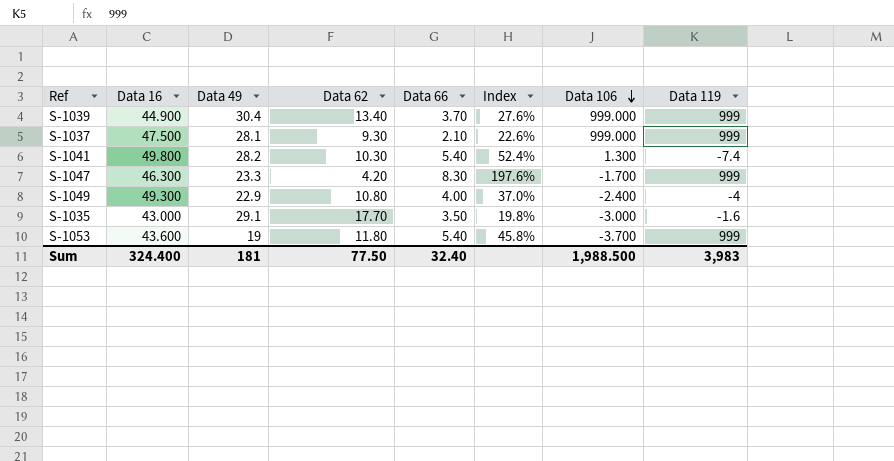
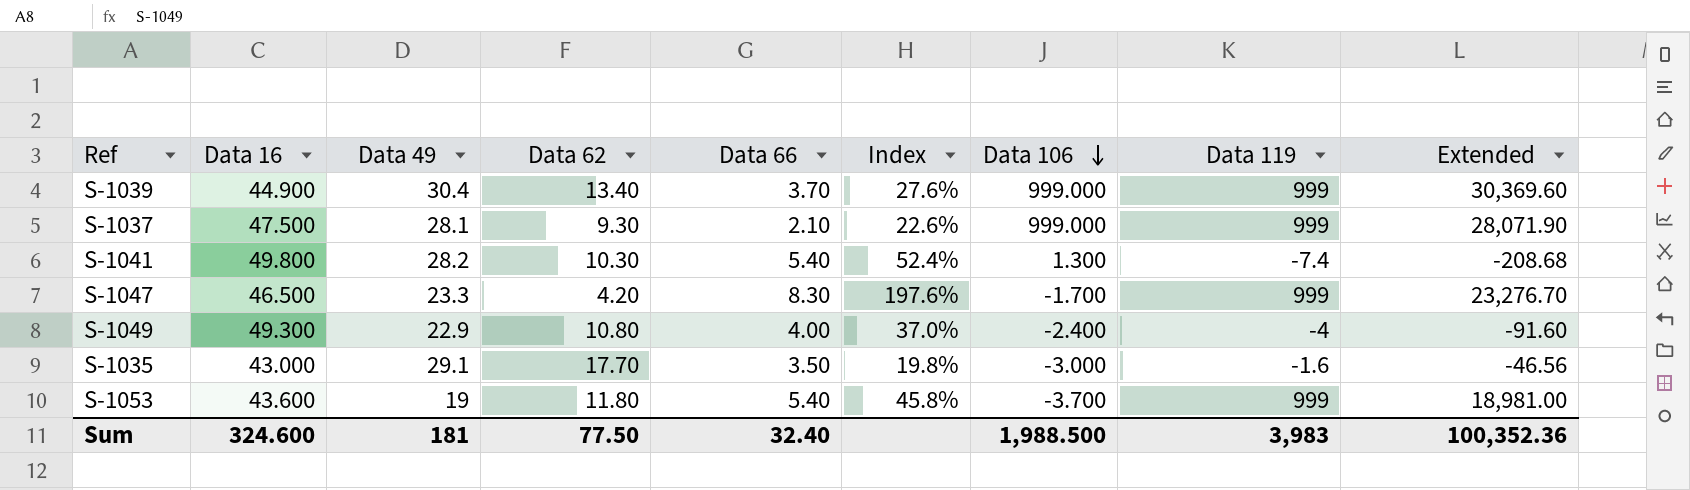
column Extended | formula: none -> [Data 49] * [Data 119]
S-1047 | Data 16: 46.300 -> 46.500
Sum | Data 16: 324.400 -> 324.600

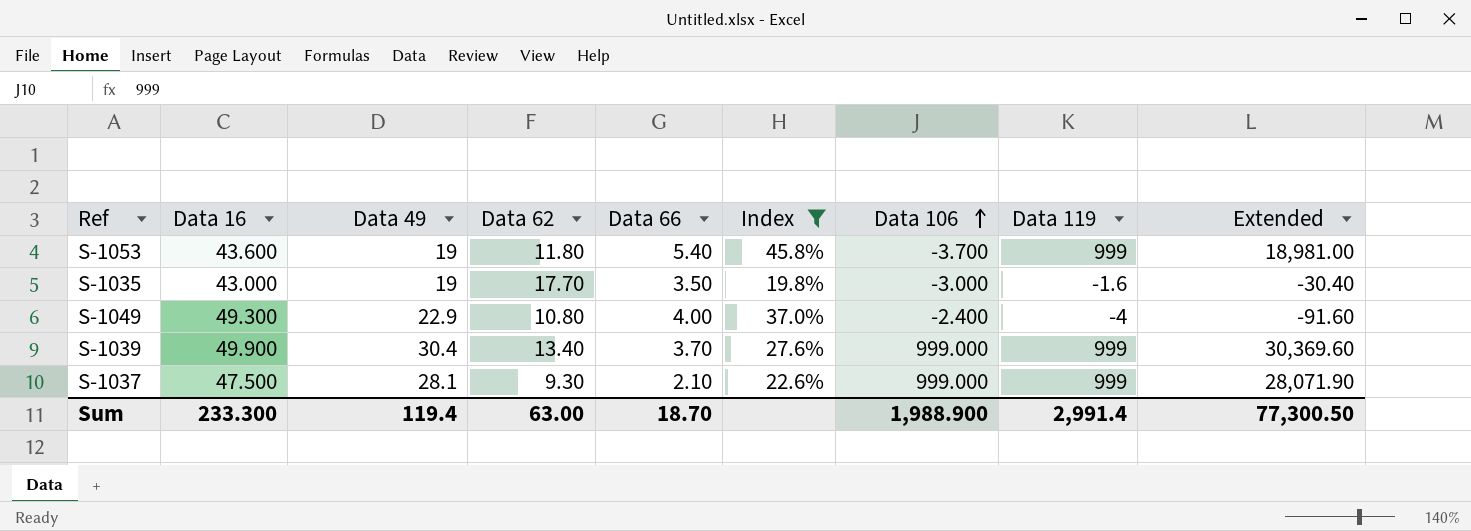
filter: none -> Index <= 45.8%
row order: Data 106 descending -> Data 106 ascending
S-1035 | Data 49: 29.1 -> 19
S-1035 | Extended: -46.56 -> -30.40
S-1039 | Data 16: 44.900 -> 49.900
Sum | Data 16: 324.600 -> 233.300
Sum | Data 49: 181 -> 119.4
Sum | Data 62: 77.50 -> 63.00
Sum | Data 66: 32.40 -> 18.70
Sum | Data 106: 1,988.500 -> 1,988.900
Sum | Data 119: 3,983 -> 2,991.4
Sum | Extended: 100,352.36 -> 77,300.50

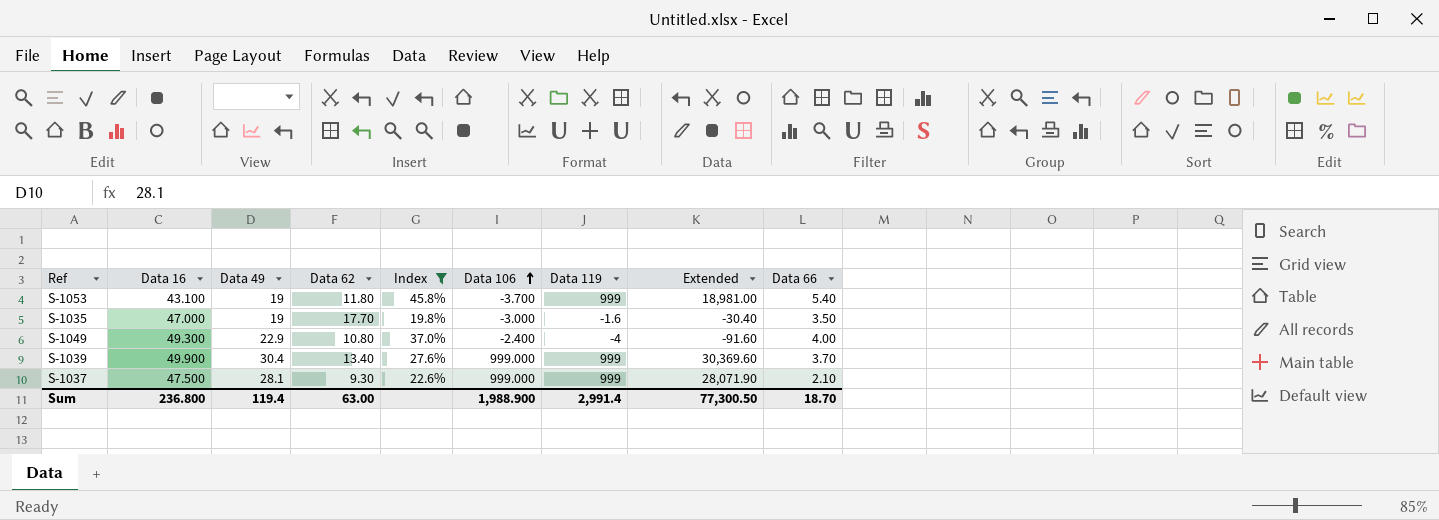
column Data 66 | position: 5 -> 9
S-1053 | Data 16: 43.600 -> 43.100
S-1035 | Data 16: 43.000 -> 47.000
Sum | Data 16: 233.300 -> 236.800

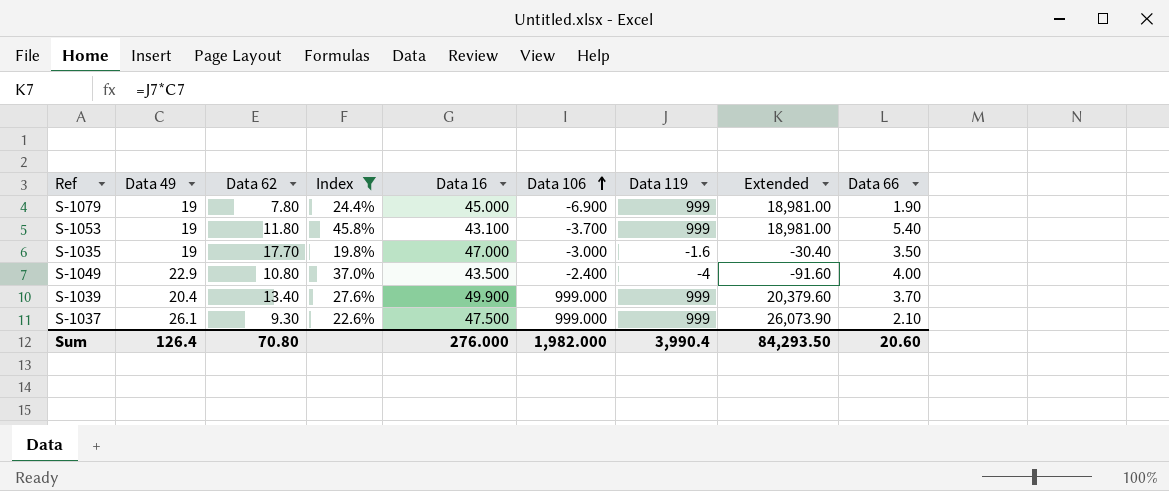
column Data 16 | position: 2 -> 5
row S-1079: none -> 19 | 7.80 | 24.4% | 45.000 | -6.900 | 999 | 18,981.00 | 1.90
S-1049 | Data 16: 49.300 -> 43.500
S-1039 | Data 49: 30.4 -> 20.4
S-1039 | Extended: 30,369.60 -> 20,379.60
S-1037 | Data 49: 28.1 -> 26.1
S-1037 | Extended: 28,071.90 -> 26,073.90
Sum | Data 49: 119.4 -> 126.4
Sum | Data 62: 63.00 -> 70.80
Sum | Data 16: 236.800 -> 276.000
Sum | Data 106: 1,988.900 -> 1,982.000
Sum | Data 119: 2,991.4 -> 3,990.4
Sum | Extended: 77,300.50 -> 84,293.50
Sum | Data 66: 18.70 -> 20.60

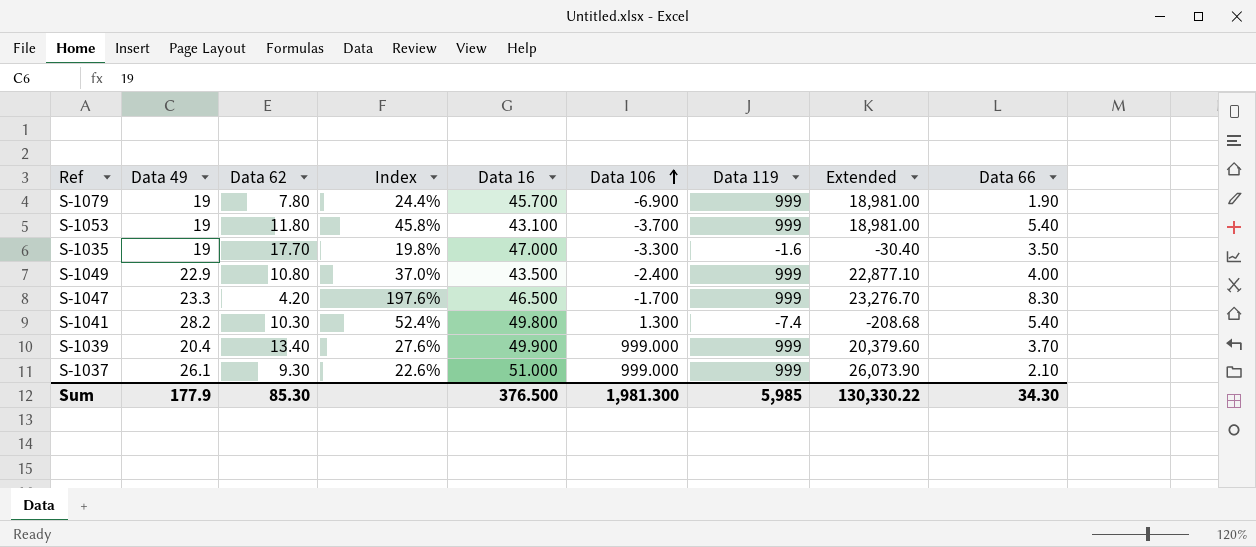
filter: Index <= 45.8% -> none
S-1079 | Data 16: 45.000 -> 45.700
S-1035 | Data 106: -3.000 -> -3.300
S-1049 | Data 119: -4 -> 999
S-1049 | Extended: -91.60 -> 22,877.10
S-1037 | Data 16: 47.500 -> 51.000
Sum | Data 49: 126.4 -> 177.9
Sum | Data 62: 70.80 -> 85.30
Sum | Data 16: 276.000 -> 376.500
Sum | Data 106: 1,982.000 -> 1,981.300
Sum | Data 119: 3,990.4 -> 5,985
Sum | Extended: 84,293.50 -> 130,330.22
Sum | Data 66: 20.60 -> 34.30

